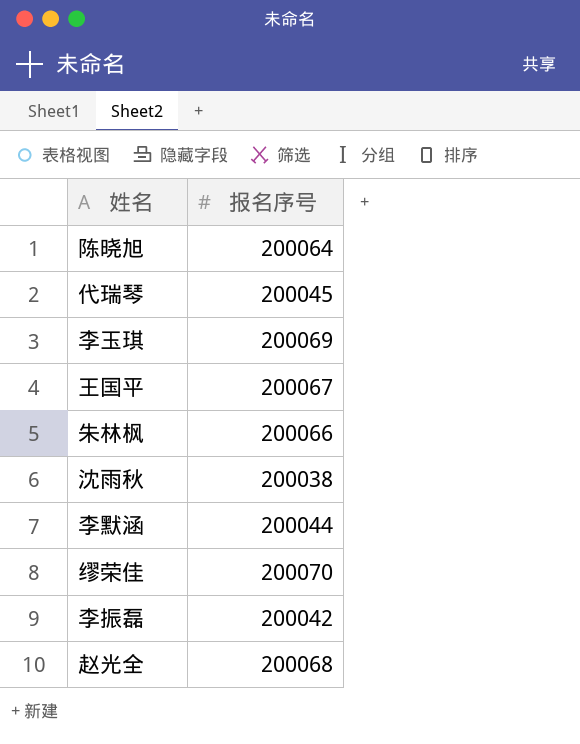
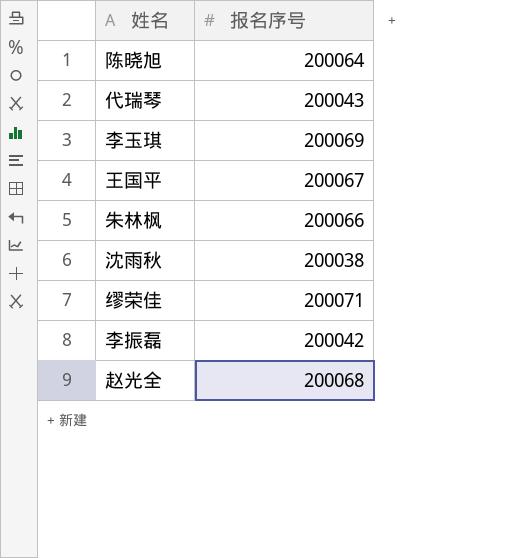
row 李默涵: 200044 -> none
代瑞琴 | 报名序号: 200045 -> 200043
缪荣佳 | 报名序号: 200070 -> 200071

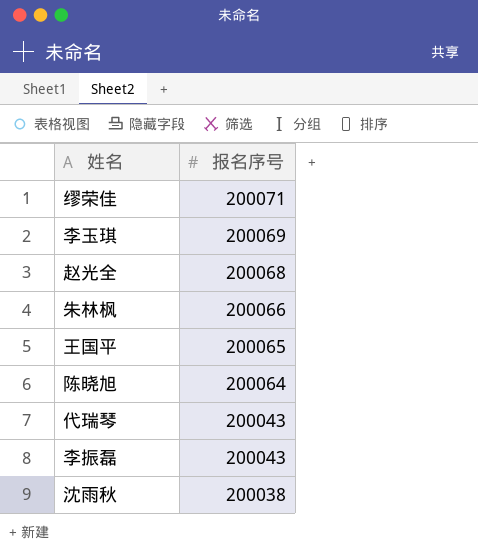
row order: none -> 报名序号 descending
王国平 | 报名序号: 200067 -> 200065
李振磊 | 报名序号: 200042 -> 200043

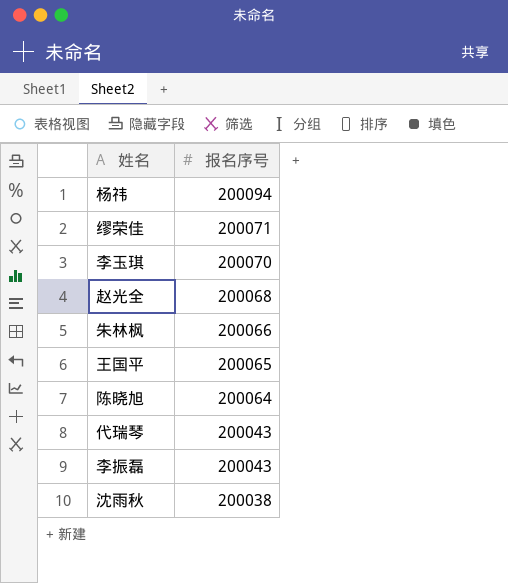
row 杨祎: none -> 200094
李玉琪 | 报名序号: 200069 -> 200070

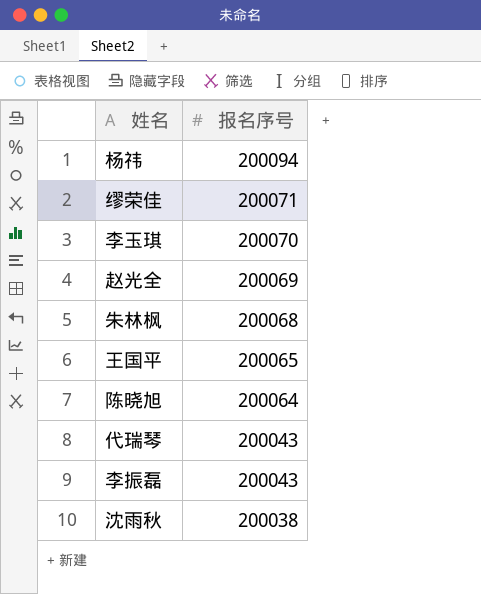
赵光全 | 报名序号: 200068 -> 200069
朱林枫 | 报名序号: 200066 -> 200068

